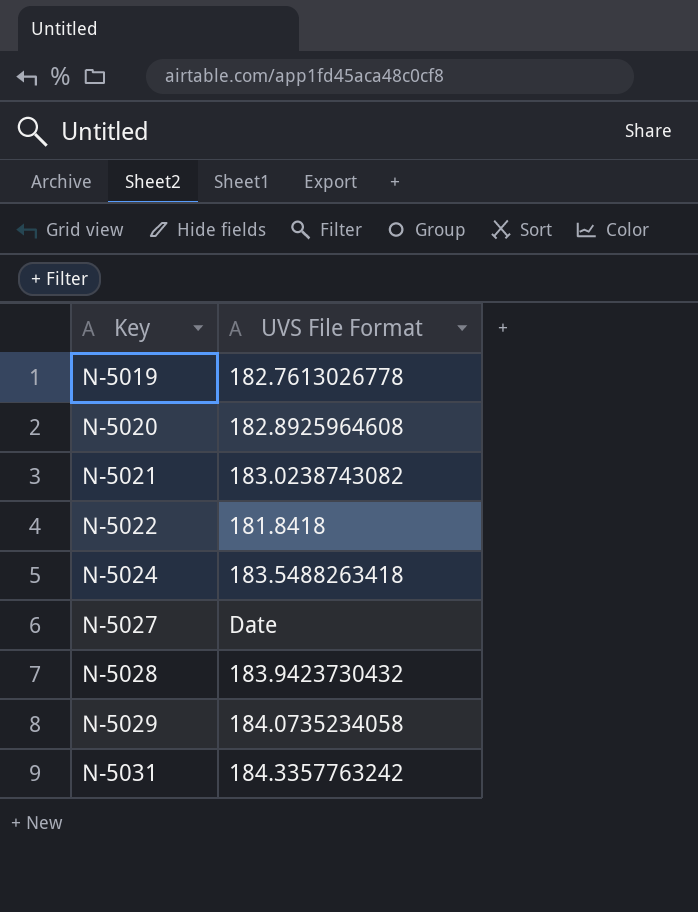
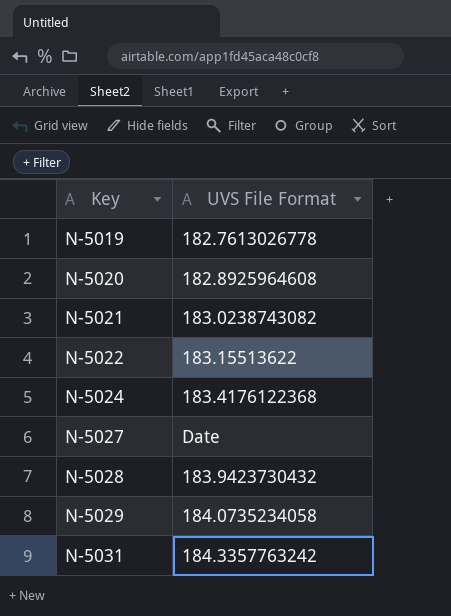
N-5022 | UVS File Format: 181.8418 -> 183.15513622
N-5024 | UVS File Format: 183.5488263418 -> 183.4176122368

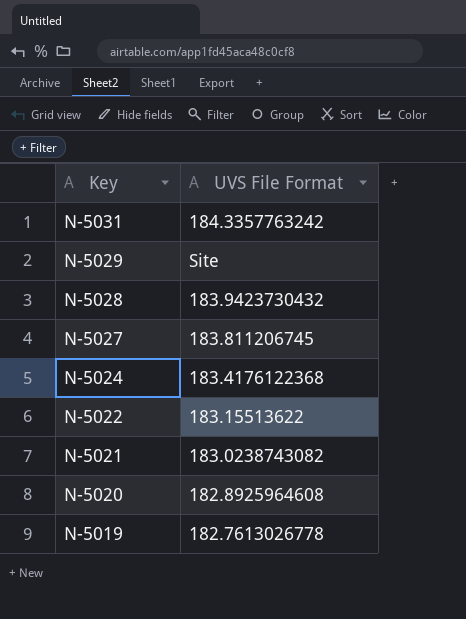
row order: Key ascending -> Key descending
N-5029 | UVS File Format: 184.0735234058 -> Site
N-5027 | UVS File Format: Date -> 183.811206745

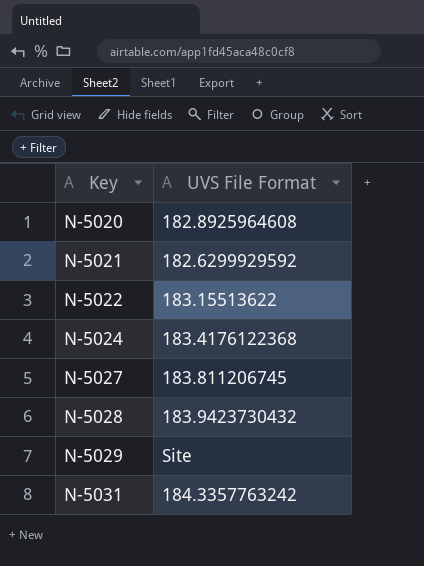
row order: Key descending -> Key ascending
row N-5019: 182.7613026778 -> none
N-5021 | UVS File Format: 183.0238743082 -> 182.6299929592

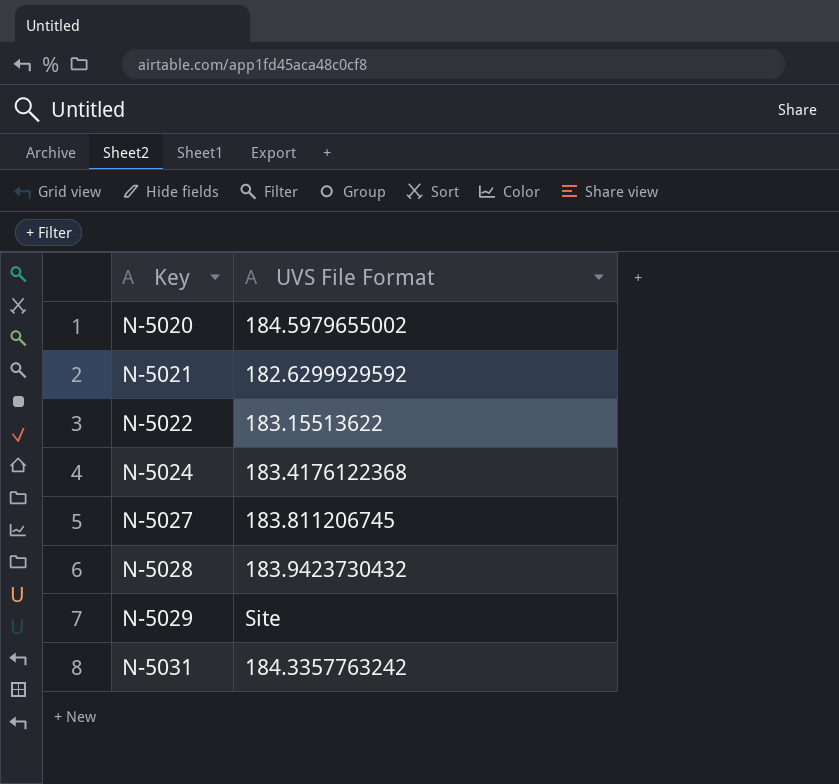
N-5020 | UVS File Format: 182.8925964608 -> 184.5979655002

